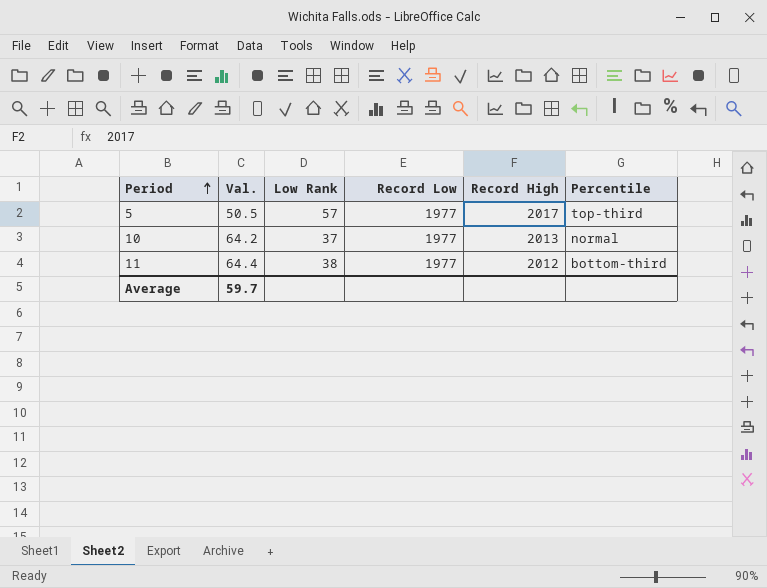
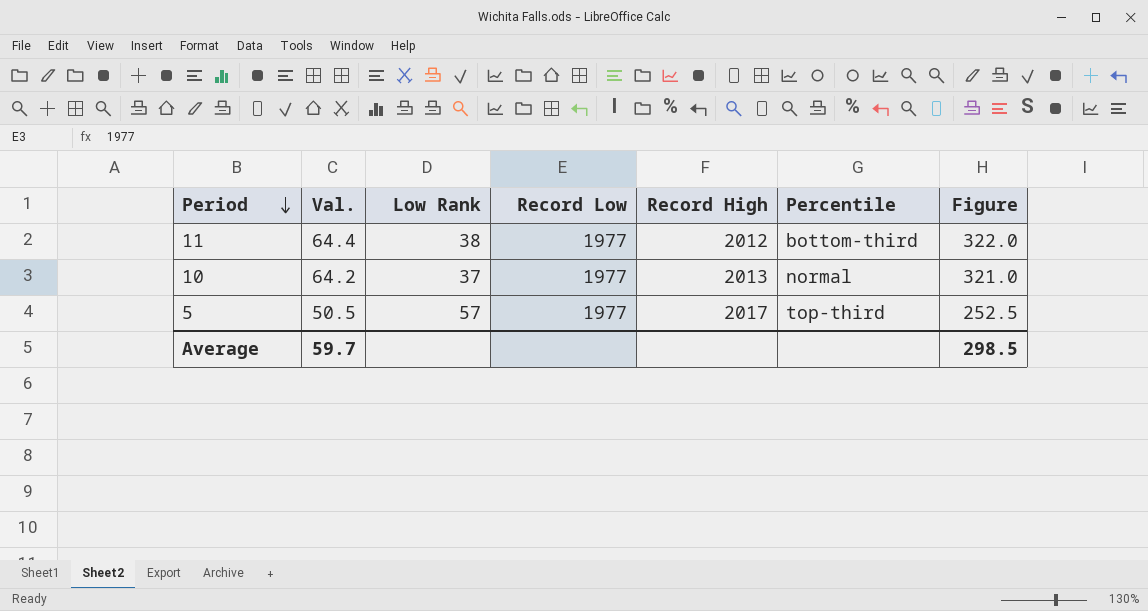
row order: Period ascending -> Period descending
column Figure | formula: none -> [Val.] * 5

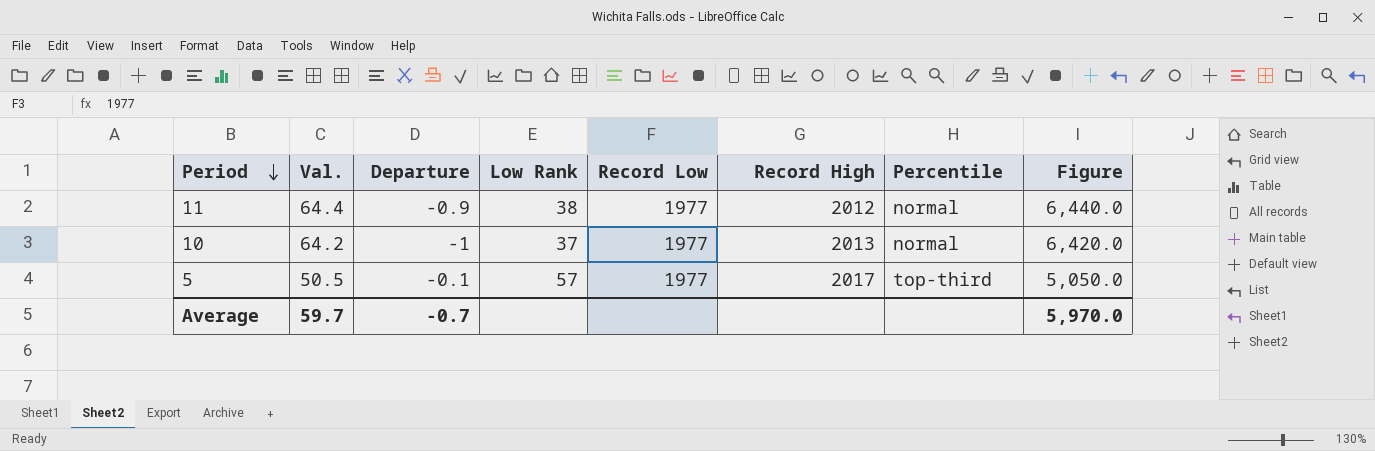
column Departure | position: none -> 3
column Figure | formula: [Val.] * 5 -> [Val.] * 100
11 | Percentile: bottom-third -> normal
Average | Figure: 298.5 -> 5,970.0

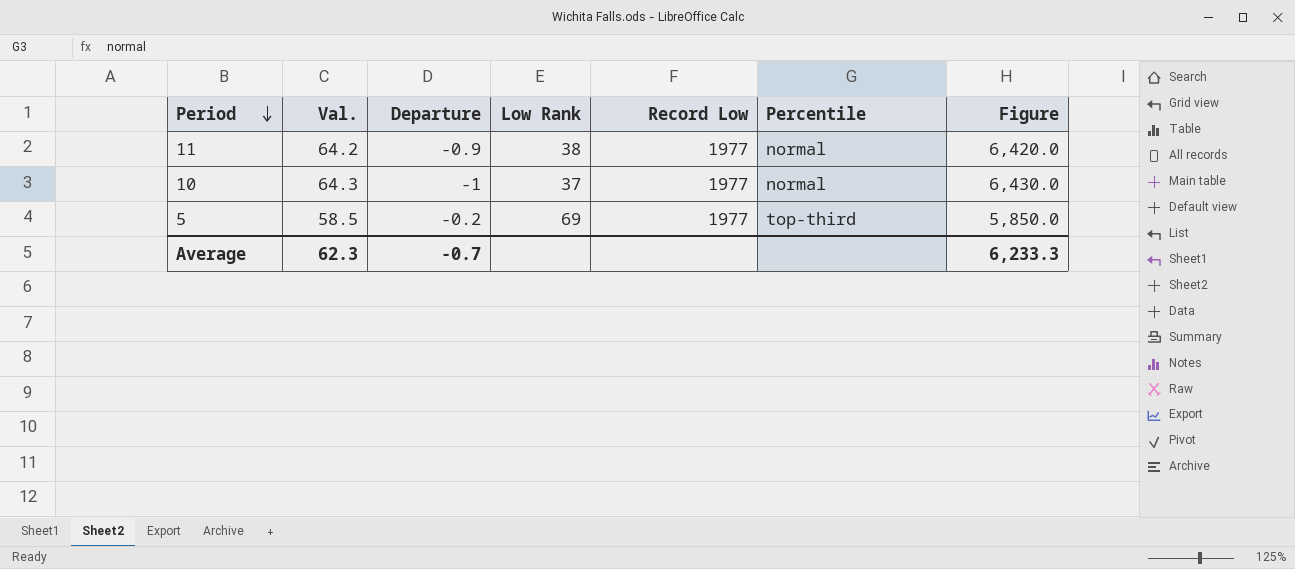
column Record High | position: 6 -> none
11 | Val.: 64.4 -> 64.2
11 | Figure: 6,440.0 -> 6,420.0
10 | Val.: 64.2 -> 64.3
10 | Figure: 6,420.0 -> 6,430.0
5 | Val.: 50.5 -> 58.5
5 | Departure: -0.1 -> -0.2
5 | Low Rank: 57 -> 69
5 | Figure: 5,050.0 -> 5,850.0
Average | Val.: 59.7 -> 62.3
Average | Figure: 5,970.0 -> 6,233.3

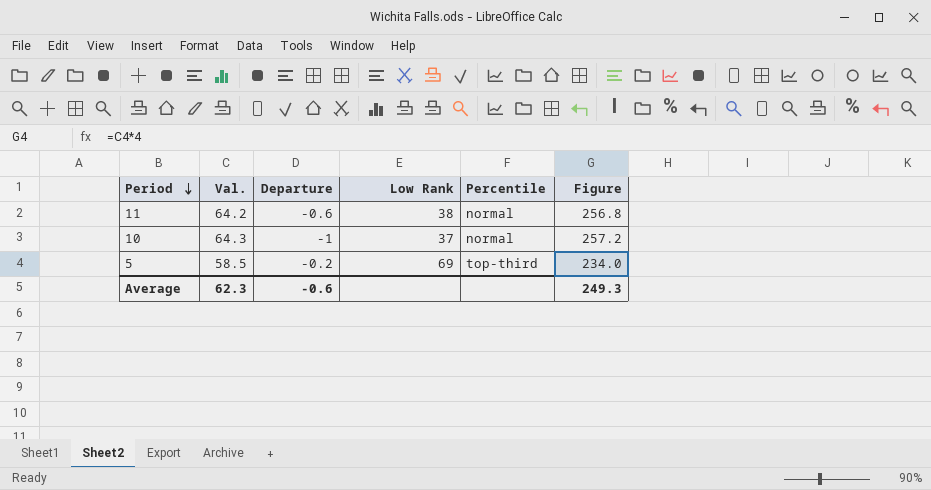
column Record Low | position: 5 -> none
column Figure | formula: [Val.] * 100 -> [Val.] * 4
11 | Departure: -0.9 -> -0.6
Average | Departure: -0.7 -> -0.6
Average | Figure: 6,233.3 -> 249.3

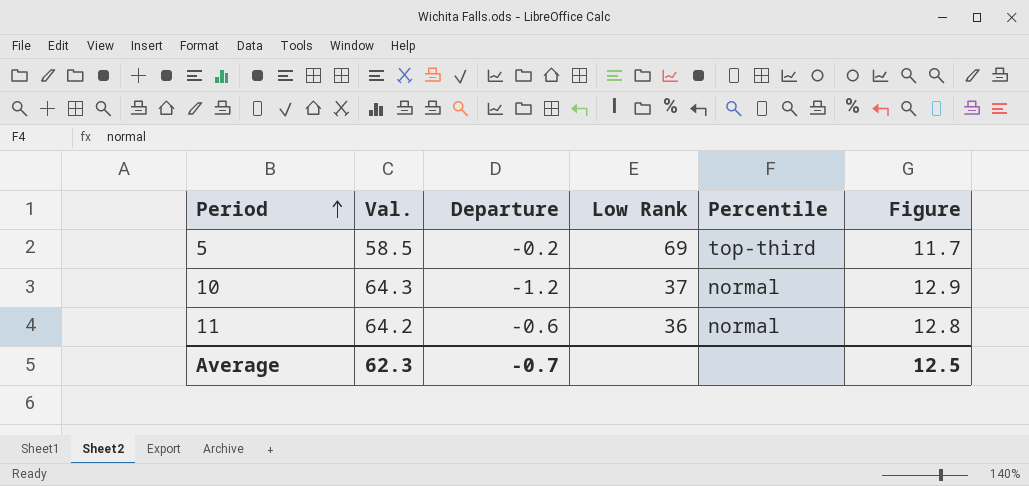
row order: Period descending -> Period ascending
column Figure | formula: [Val.] * 4 -> [Val.] * 0.2
10 | Departure: -1 -> -1.2
11 | Low Rank: 38 -> 36
Average | Departure: -0.6 -> -0.7
Average | Figure: 249.3 -> 12.5

